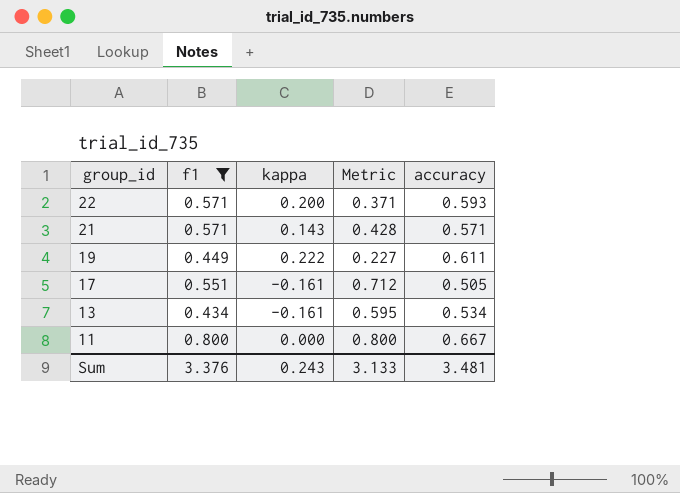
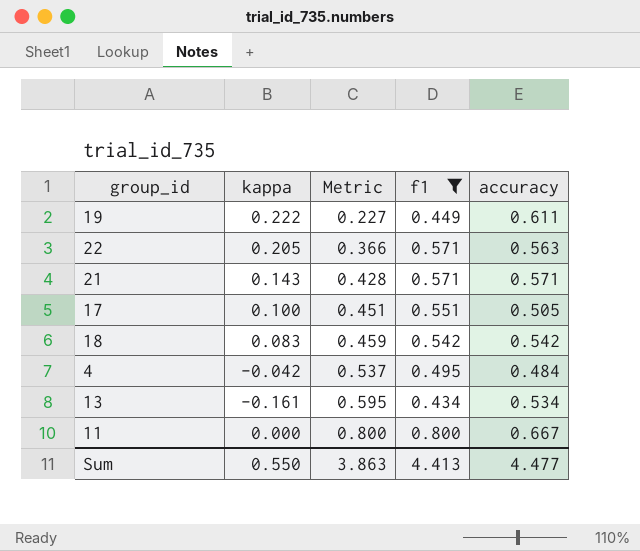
row order: group_id descending -> Metric ascending
column f1 | position: 2 -> 4
22 | kappa: 0.200 -> 0.205
22 | Metric: 0.371 -> 0.366
22 | accuracy: 0.593 -> 0.563
17 | kappa: -0.161 -> 0.100
17 | Metric: 0.712 -> 0.451
row 18: none -> 0.083 | 0.459 | 0.542 | 0.542
row 4: none -> -0.042 | 0.537 | 0.495 | 0.484
Sum | kappa: 0.243 -> 0.550
Sum | Metric: 3.133 -> 3.863
Sum | f1: 3.376 -> 4.413
Sum | accuracy: 3.481 -> 4.477

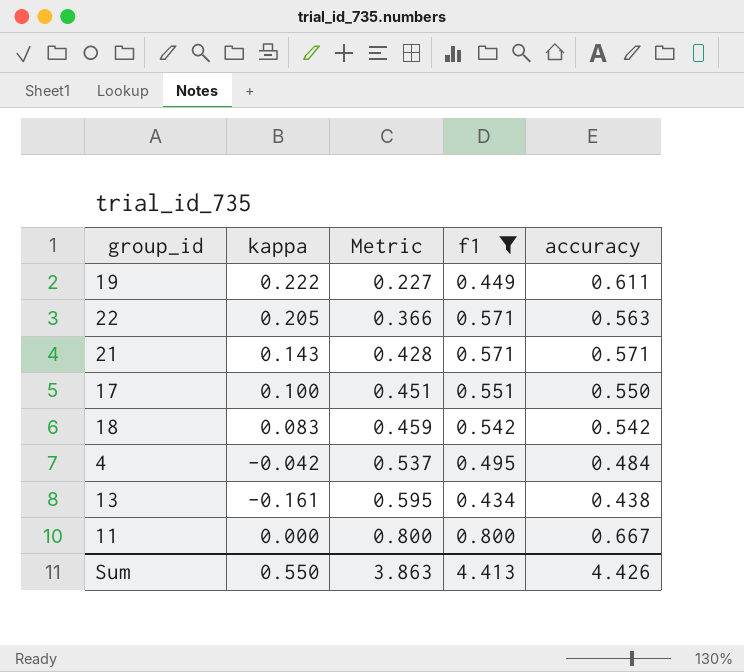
17 | accuracy: 0.505 -> 0.550
13 | accuracy: 0.534 -> 0.438
Sum | accuracy: 4.477 -> 4.426

